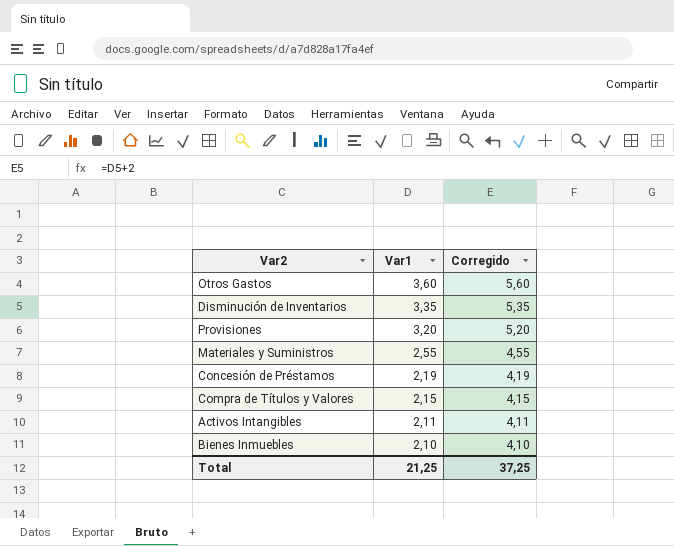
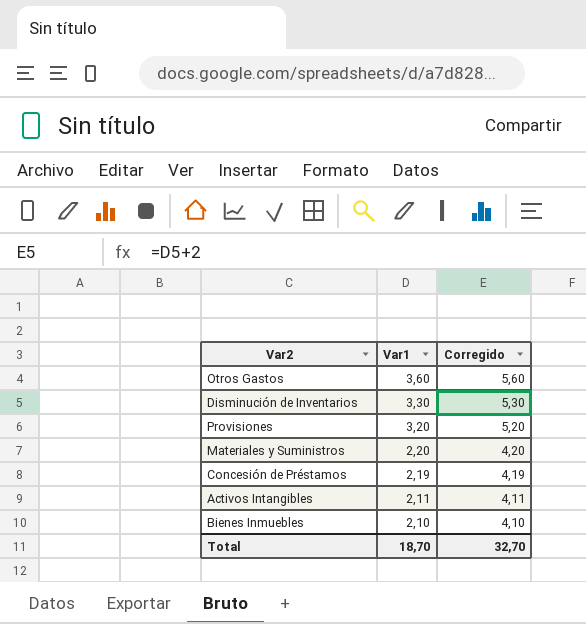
row Compra de Títulos y Valores: 2,15 | 4,15 -> none
Disminución de Inventarios | Var1: 3,35 -> 3,30
Disminución de Inventarios | Corregido: 5,35 -> 5,30
Materiales y Suministros | Var1: 2,55 -> 2,20
Materiales y Suministros | Corregido: 4,55 -> 4,20
Total | Var1: 21,25 -> 18,70
Total | Corregido: 37,25 -> 32,70

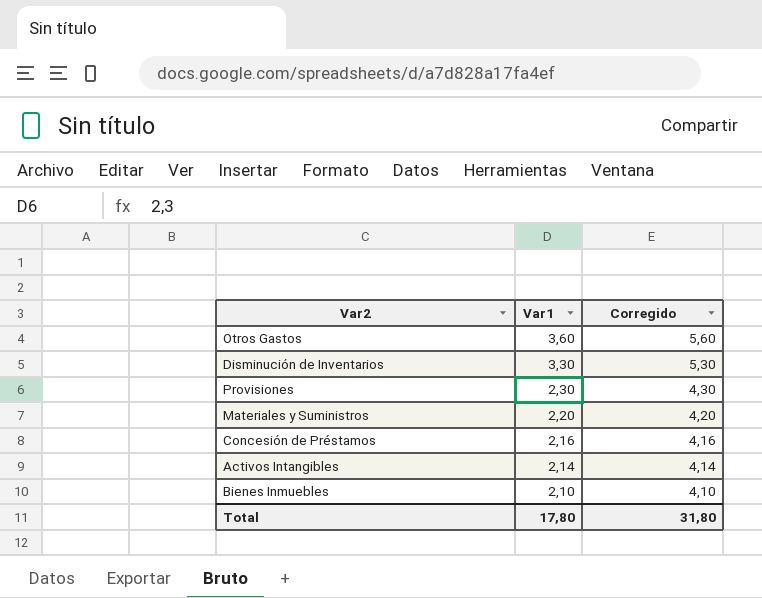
Provisiones | Var1: 3,20 -> 2,30
Provisiones | Corregido: 5,20 -> 4,30
Concesión de Préstamos | Var1: 2,19 -> 2,16
Concesión de Préstamos | Corregido: 4,19 -> 4,16
Activos Intangibles | Var1: 2,11 -> 2,14
Activos Intangibles | Corregido: 4,11 -> 4,14
Total | Var1: 18,70 -> 17,80
Total | Corregido: 32,70 -> 31,80

